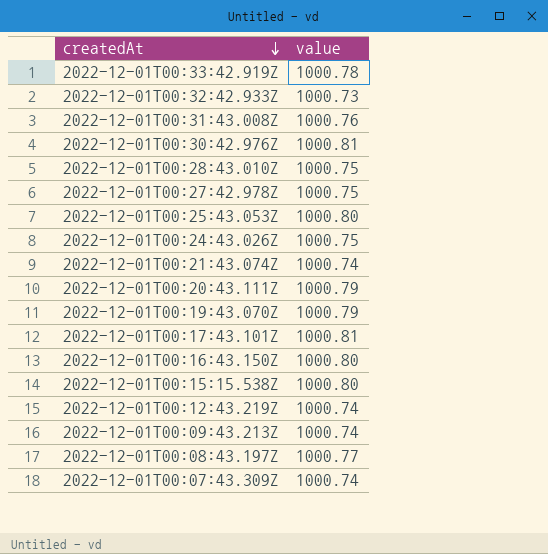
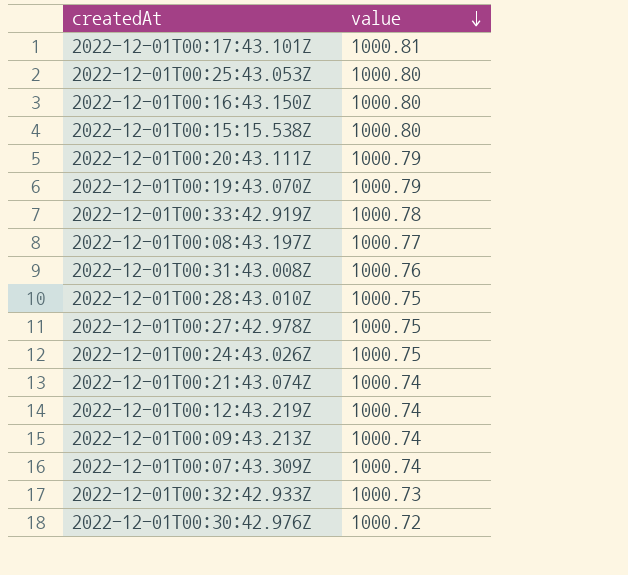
row order: createdAt descending -> value descending
2022-12-01T00:30:42.976Z | value: 1000.81 -> 1000.72

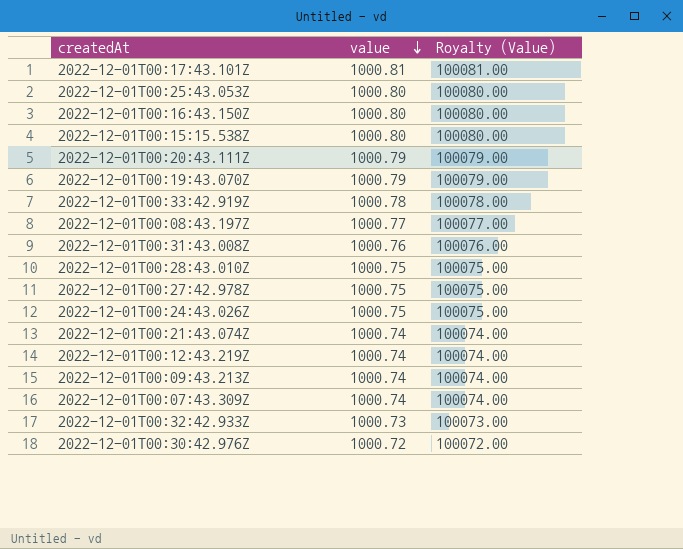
column Royalty (Value) | formula: none -> [value] * 100

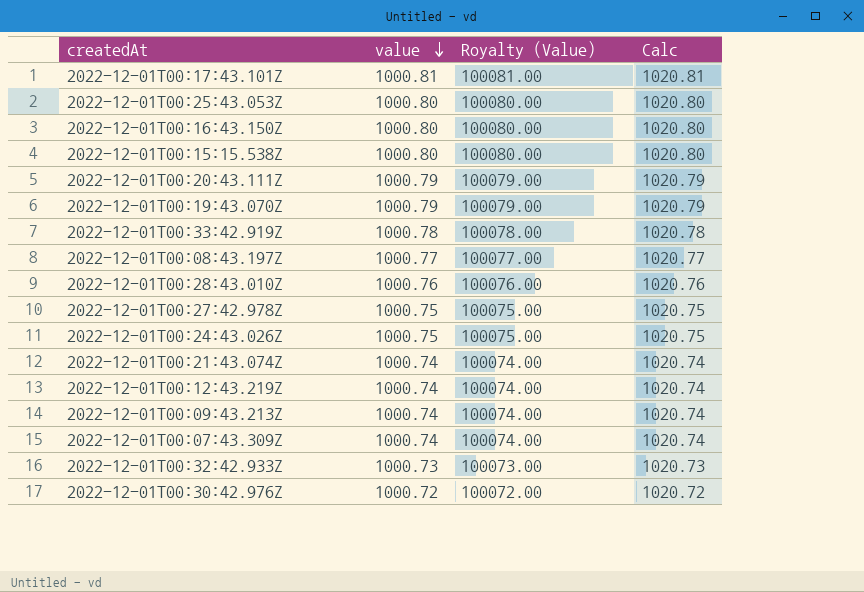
column Calc | formula: none -> [value] + 20
row 2022-12-01T00:31:43.008Z: 1000.76 | 100076.00 -> none
2022-12-01T00:28:43.010Z | value: 1000.75 -> 1000.76
2022-12-01T00:28:43.010Z | Royalty (Value): 100075.00 -> 100076.00

